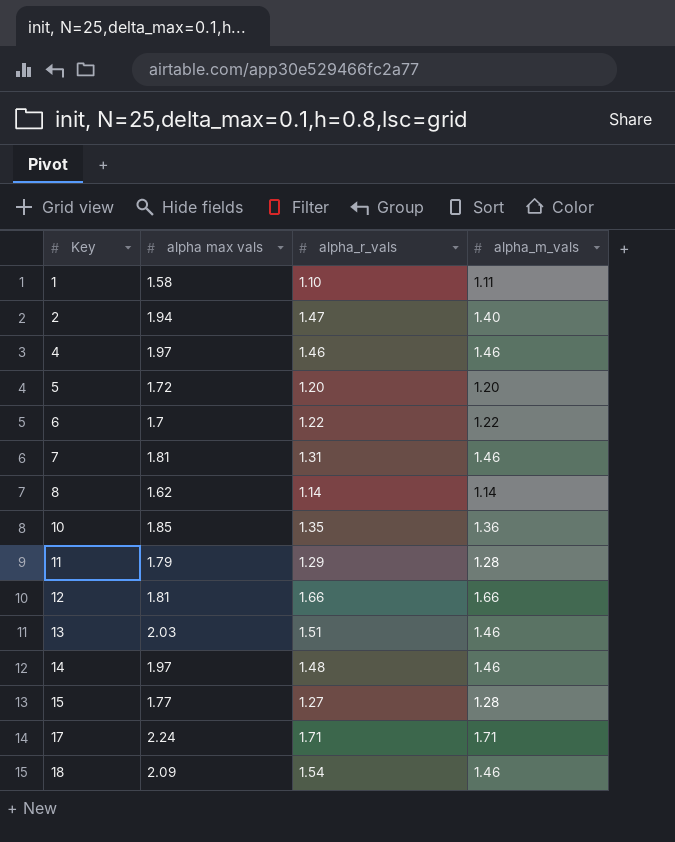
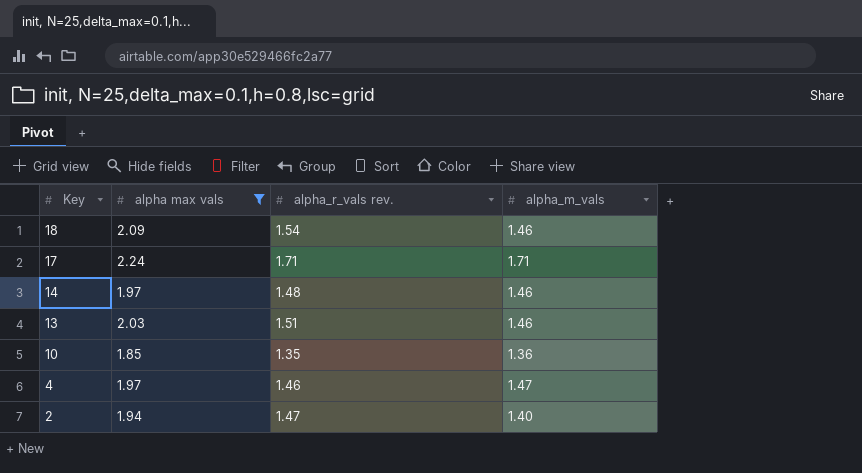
filter: none -> alpha max vals >= 1.85
row order: Key ascending -> Key descending
column name: alpha_r_vals -> alpha_r_vals rev.
4 | alpha_m_vals: 1.46 -> 1.47

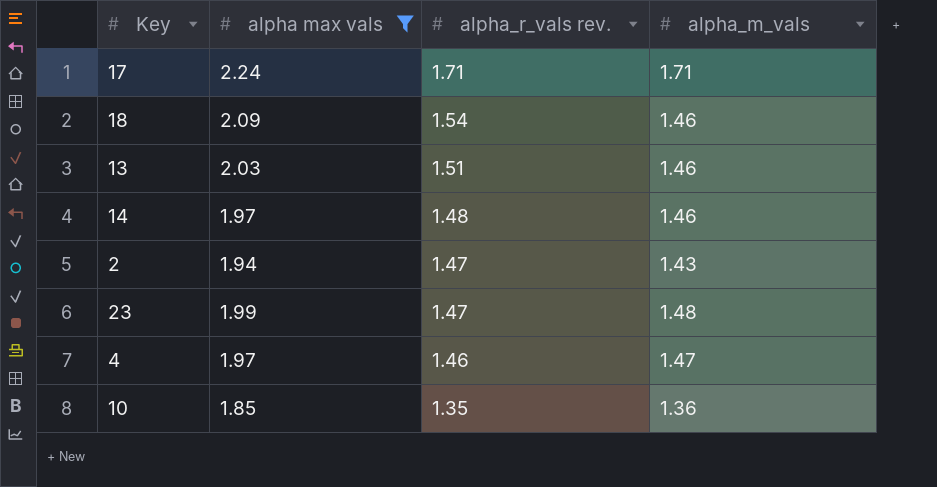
row order: Key descending -> alpha_r_vals rev. descending
2 | alpha_m_vals: 1.40 -> 1.43
row 23: none -> 1.99 | 1.47 | 1.48

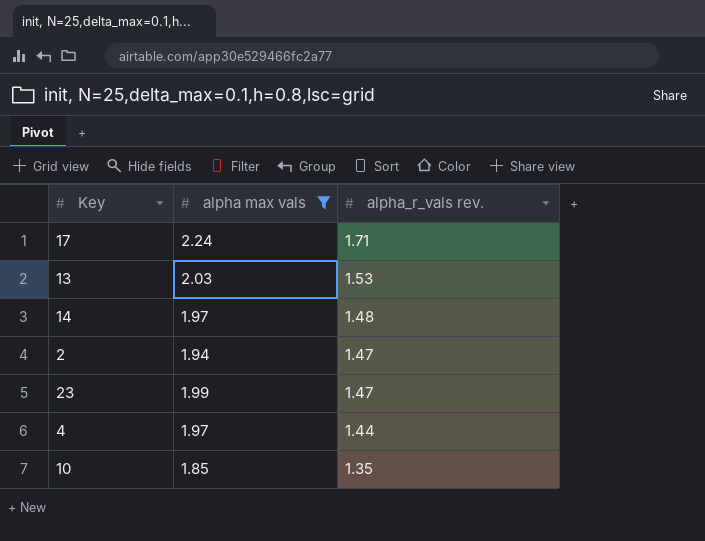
column alpha_m_vals | position: 4 -> none
row 18: 2.09 | 1.54 | 1.46 -> none
13 | alpha_r_vals rev.: 1.51 -> 1.53
4 | alpha_r_vals rev.: 1.46 -> 1.44

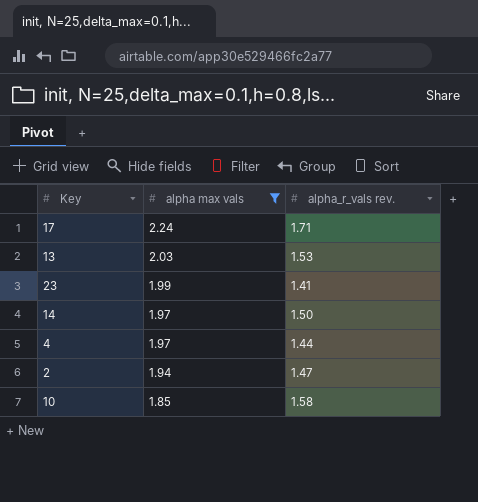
row order: alpha_r_vals rev. descending -> alpha max vals descending
23 | alpha_r_vals rev.: 1.47 -> 1.41
14 | alpha_r_vals rev.: 1.48 -> 1.50
10 | alpha_r_vals rev.: 1.35 -> 1.58

